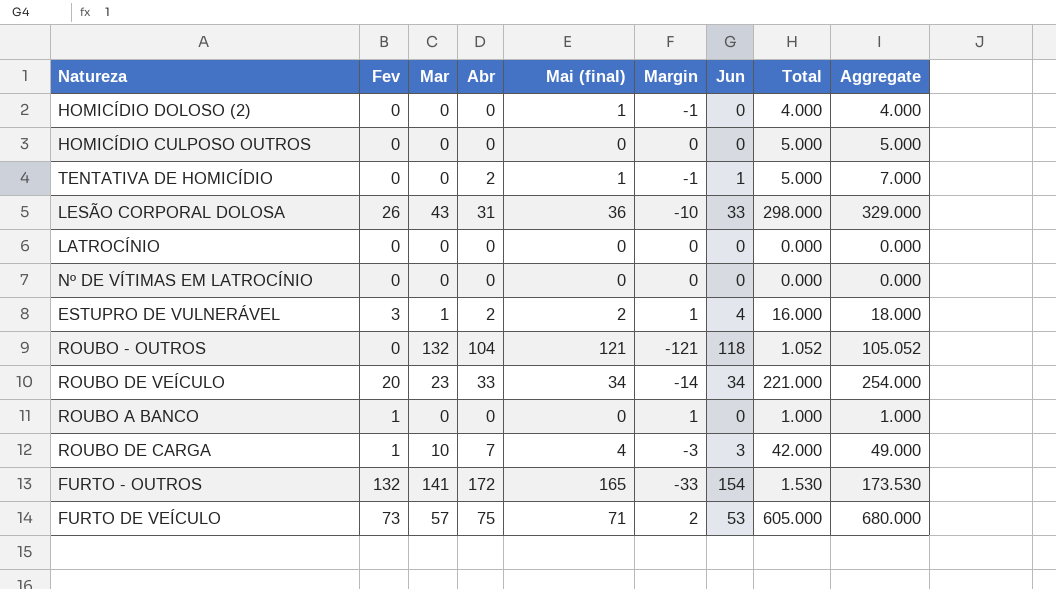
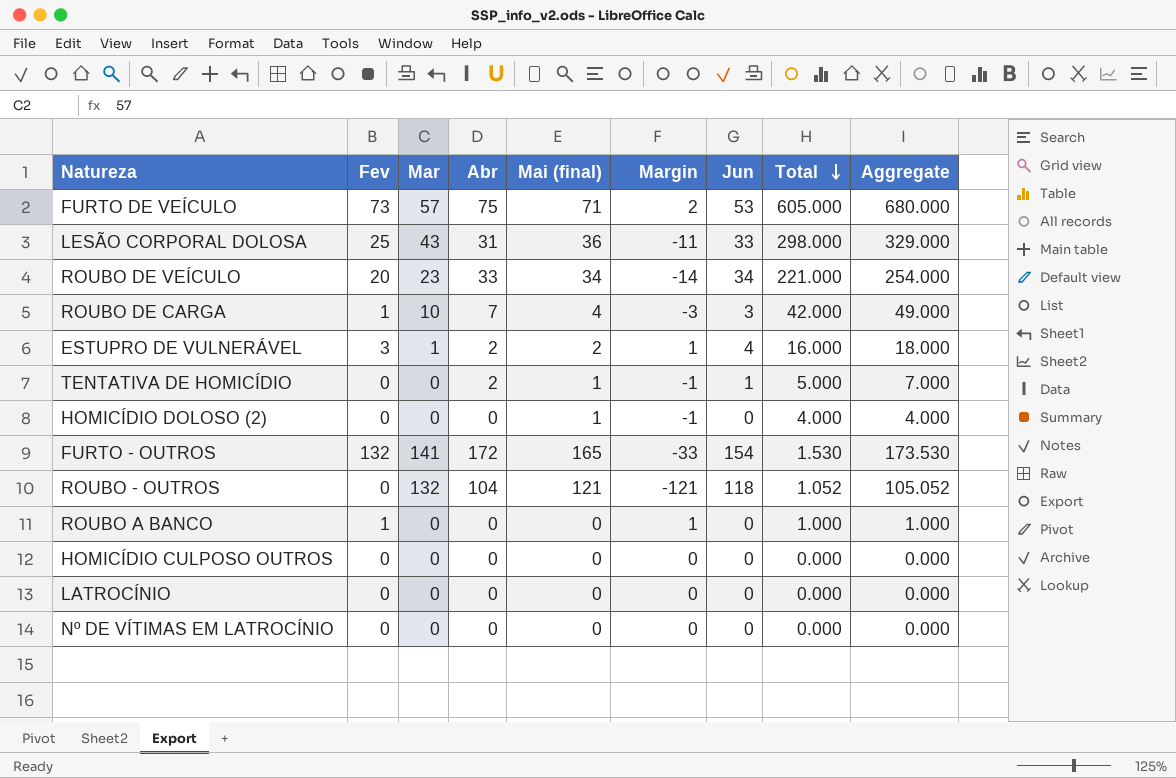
row order: none -> Total descending
LESÃO CORPORAL DOLOSA | Fev: 26 -> 25
LESÃO CORPORAL DOLOSA | Margin: -10 -> -11
HOMICÍDIO CULPOSO OUTROS | Total: 5.000 -> 0.000
HOMICÍDIO CULPOSO OUTROS | Aggregate: 5.000 -> 0.000

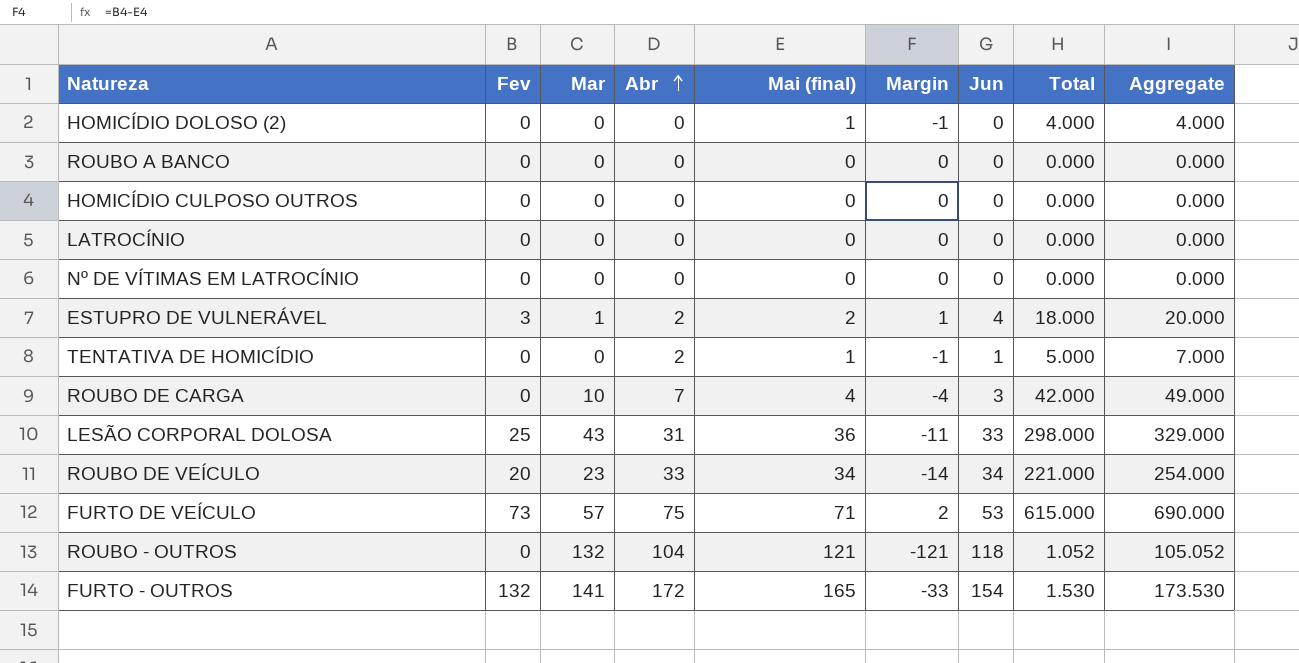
row order: Total descending -> Abr ascending
ROUBO A BANCO | Fev: 1 -> 0
ROUBO A BANCO | Margin: 1 -> 0
ROUBO A BANCO | Total: 1.000 -> 0.000
ROUBO A BANCO | Aggregate: 1.000 -> 0.000
ESTUPRO DE VULNERÁVEL | Total: 16.000 -> 18.000
ESTUPRO DE VULNERÁVEL | Aggregate: 18.000 -> 20.000
ROUBO DE CARGA | Fev: 1 -> 0
ROUBO DE CARGA | Margin: -3 -> -4
FURTO DE VEÍCULO | Total: 605.000 -> 615.000
FURTO DE VEÍCULO | Aggregate: 680.000 -> 690.000

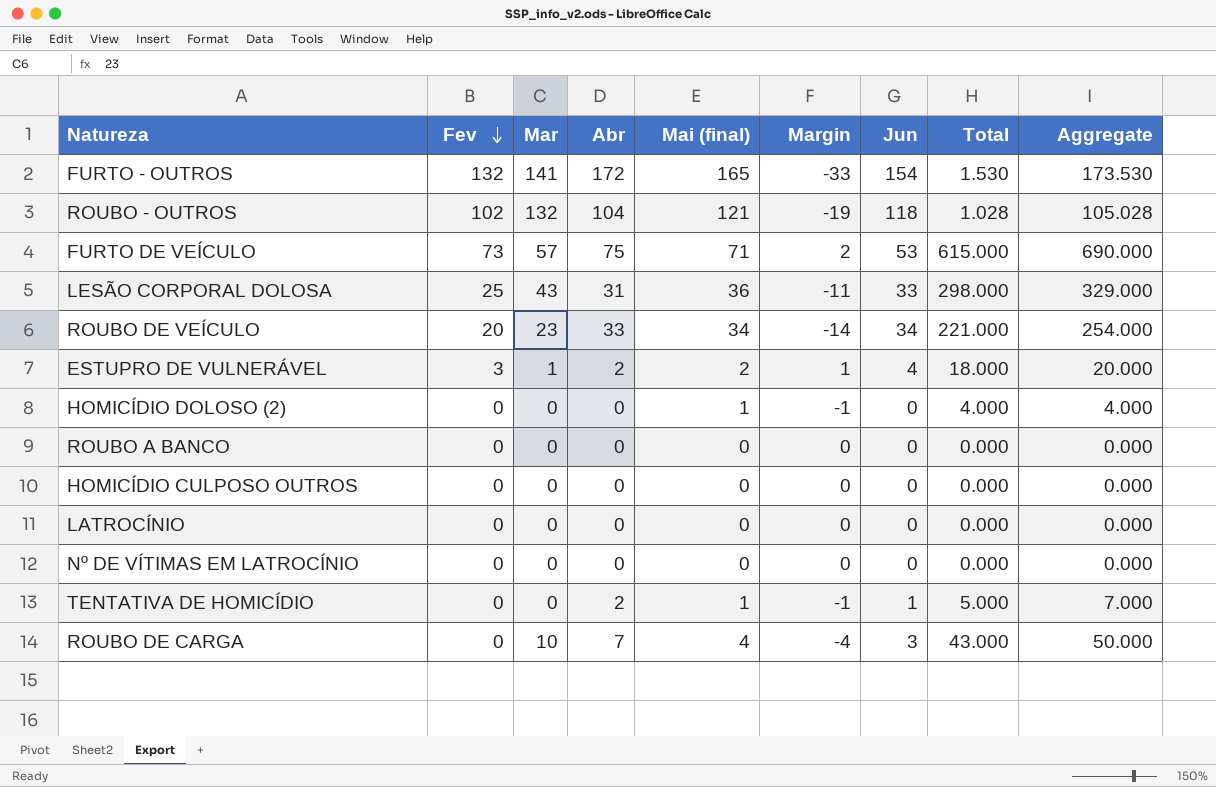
row order: Abr ascending -> Fev descending
ROUBO - OUTROS | Fev: 0 -> 102
ROUBO - OUTROS | Margin: -121 -> -19
ROUBO - OUTROS | Total: 1.052 -> 1.028
ROUBO - OUTROS | Aggregate: 105.052 -> 105.028
ROUBO DE CARGA | Total: 42.000 -> 43.000
ROUBO DE CARGA | Aggregate: 49.000 -> 50.000

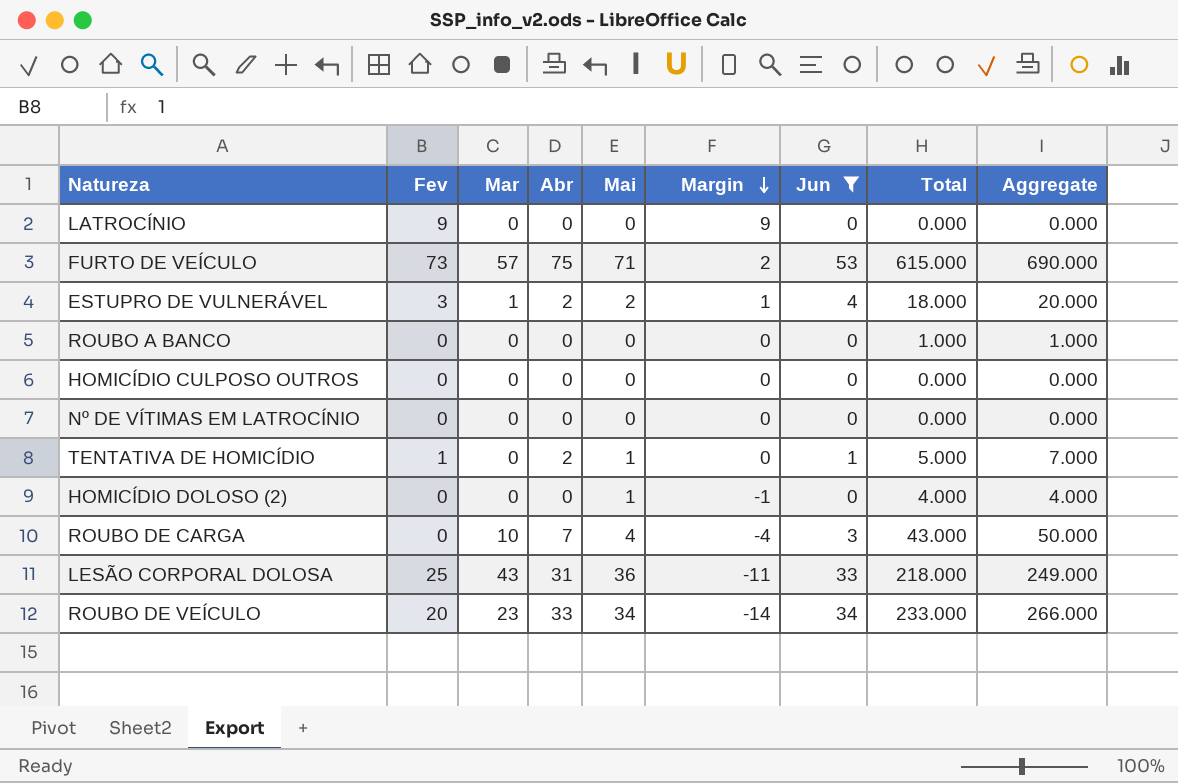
filter: none -> Jun <= 53
row order: Fev descending -> Margin descending
column name: Mai (final) -> Mai
LATROCÍNIO | Fev: 0 -> 9
LATROCÍNIO | Margin: 0 -> 9
ROUBO A BANCO | Total: 0.000 -> 1.000
ROUBO A BANCO | Aggregate: 0.000 -> 1.000
TENTATIVA DE HOMICÍDIO | Fev: 0 -> 1
TENTATIVA DE HOMICÍDIO | Margin: -1 -> 0
LESÃO CORPORAL DOLOSA | Total: 298.000 -> 218.000
LESÃO CORPORAL DOLOSA | Aggregate: 329.000 -> 249.000
ROUBO DE VEÍCULO | Total: 221.000 -> 233.000
ROUBO DE VEÍCULO | Aggregate: 254.000 -> 266.000

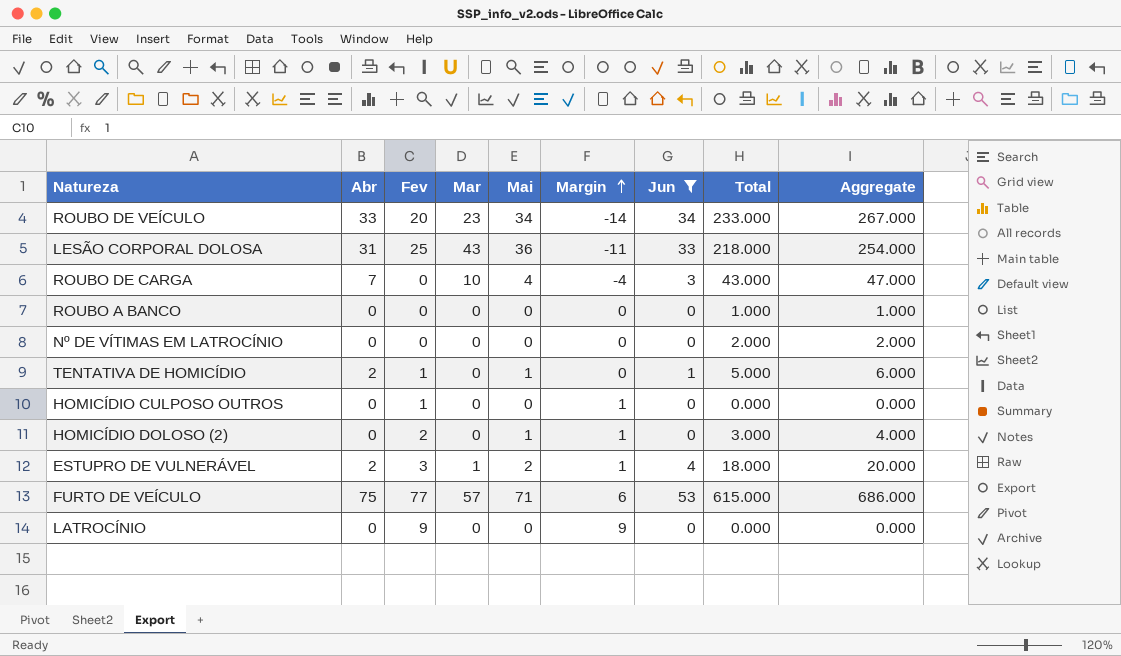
row order: Margin descending -> Margin ascending
column Abr | position: 4 -> 2
column Aggregate | formula: [Abr] + [Total] -> [Mai] + [Total]
Nº DE VÍTIMAS EM LATROCÍNIO | Total: 0.000 -> 2.000
HOMICÍDIO CULPOSO OUTROS | Fev: 0 -> 1
HOMICÍDIO CULPOSO OUTROS | Margin: 0 -> 1
HOMICÍDIO DOLOSO (2) | Fev: 0 -> 2
HOMICÍDIO DOLOSO (2) | Margin: -1 -> 1
HOMICÍDIO DOLOSO (2) | Total: 4.000 -> 3.000
FURTO DE VEÍCULO | Fev: 73 -> 77
FURTO DE VEÍCULO | Margin: 2 -> 6

